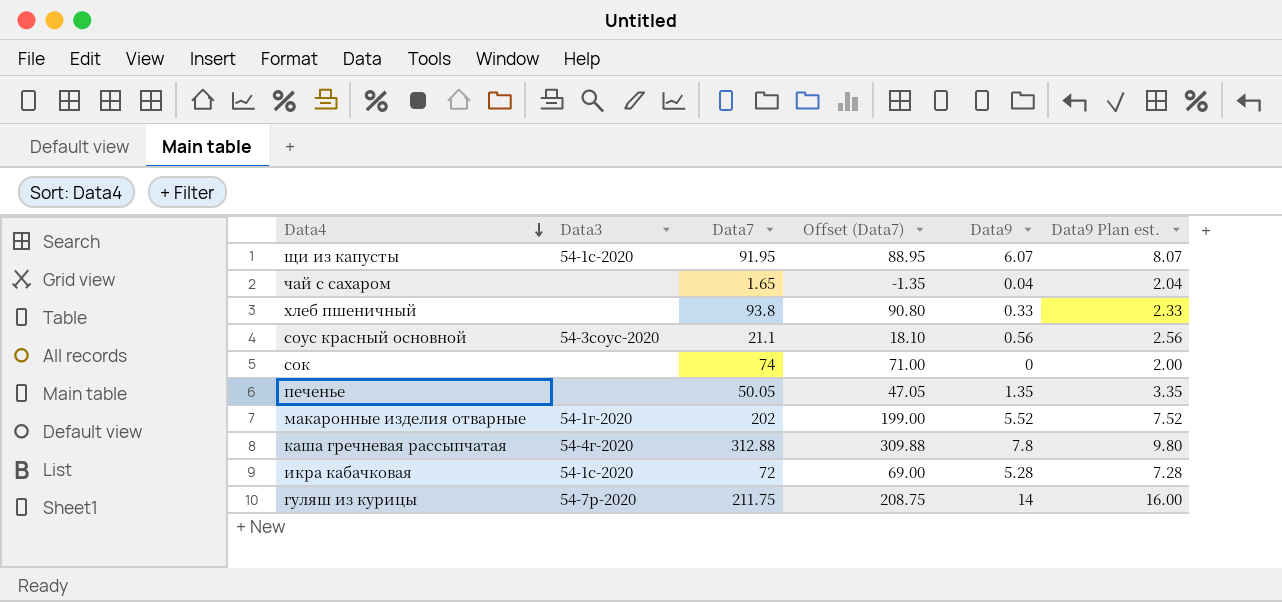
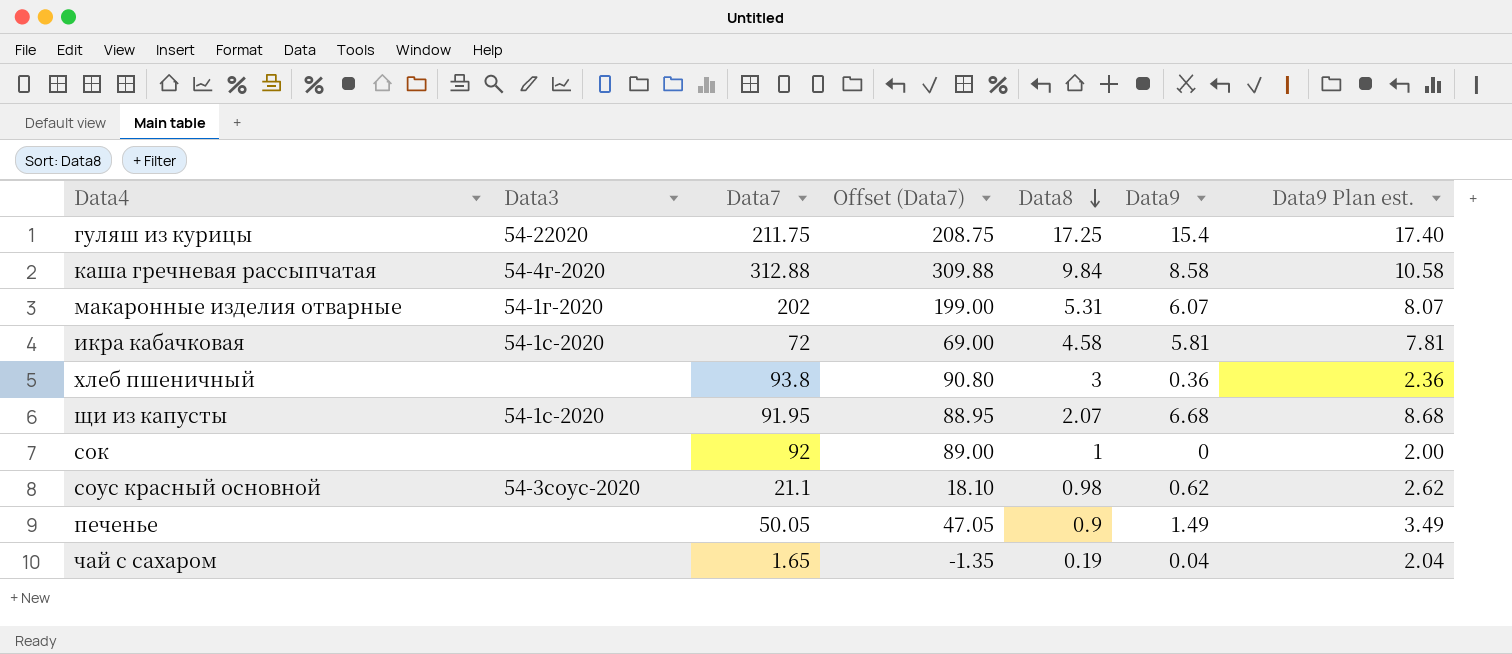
row order: Data4 descending -> Data8 descending
column Data8 | position: none -> 5
гуляш из курицы | Data3: 54-7р-2020 -> 54-22020
гуляш из курицы | Data9: 14 -> 15.4
гуляш из курицы | Data9 Plan est.: 16.00 -> 17.40
каша гречневая рассыпчатая | Data9: 7.8 -> 8.58
каша гречневая рассыпчатая | Data9 Plan est.: 9.80 -> 10.58
макаронные изделия отварные | Data9: 5.52 -> 6.07
макаронные изделия отварные | Data9 Plan est.: 7.52 -> 8.07
икра кабачковая | Data9: 5.28 -> 5.81
икра кабачковая | Data9 Plan est.: 7.28 -> 7.81
хлеб пшеничный | Data9: 0.33 -> 0.36
хлеб пшеничный | Data9 Plan est.: 2.33 -> 2.36
щи из капусты | Data9: 6.07 -> 6.68
щи из капусты | Data9 Plan est.: 8.07 -> 8.68
сок | Data7: 74 -> 92
сок | Offset (Data7): 71.00 -> 89.00
соус красный основной | Data9: 0.56 -> 0.62
соус красный основной | Data9 Plan est.: 2.56 -> 2.62
печенье | Data9: 1.35 -> 1.49
печенье | Data9 Plan est.: 3.35 -> 3.49

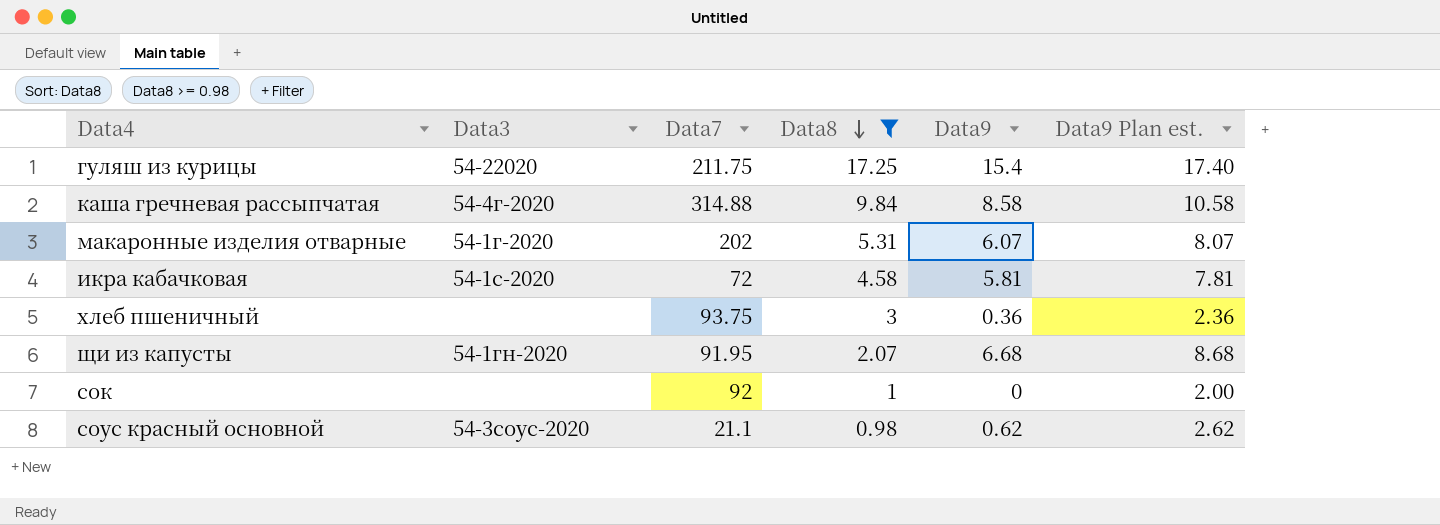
filter: none -> Data8 >= 0.98
column Offset (Data7) | formula: [Data7] - 3 -> none
каша гречневая рассыпчатая | Data7: 312.88 -> 314.88
хлеб пшеничный | Data7: 93.8 -> 93.75
щи из капусты | Data3: 54-1с-2020 -> 54-1гн-2020

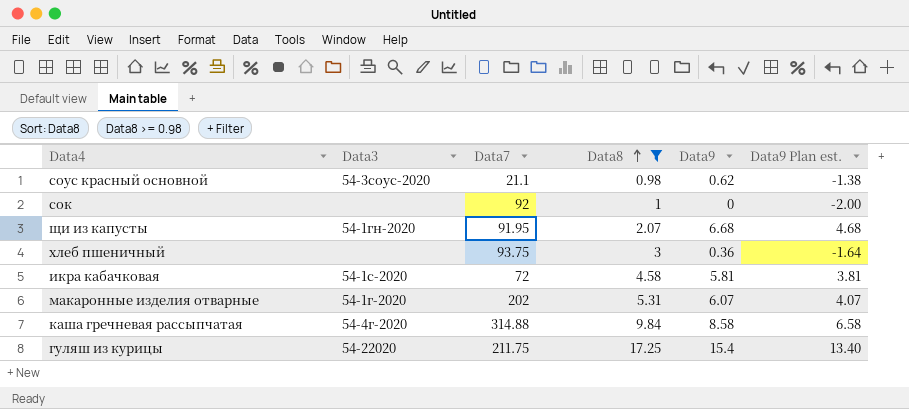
row order: Data8 descending -> Data8 ascending
column Data9 Plan est. | formula: [Data9] + 2 -> [Data9] - 2

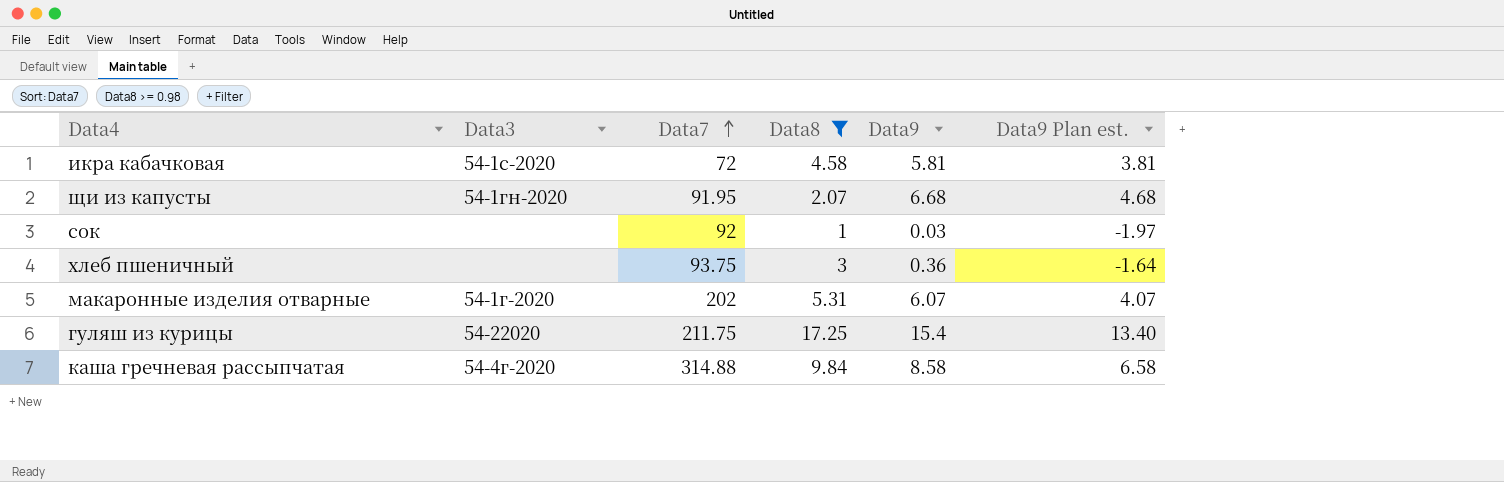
row order: Data8 ascending -> Data7 ascending
row соус красный основной: 54-3соус-2020 | 21.1 | 0.98 | 0.62 | -1.38 -> none
сок | Data9: 0 -> 0.03
сок | Data9 Plan est.: -2.00 -> -1.97

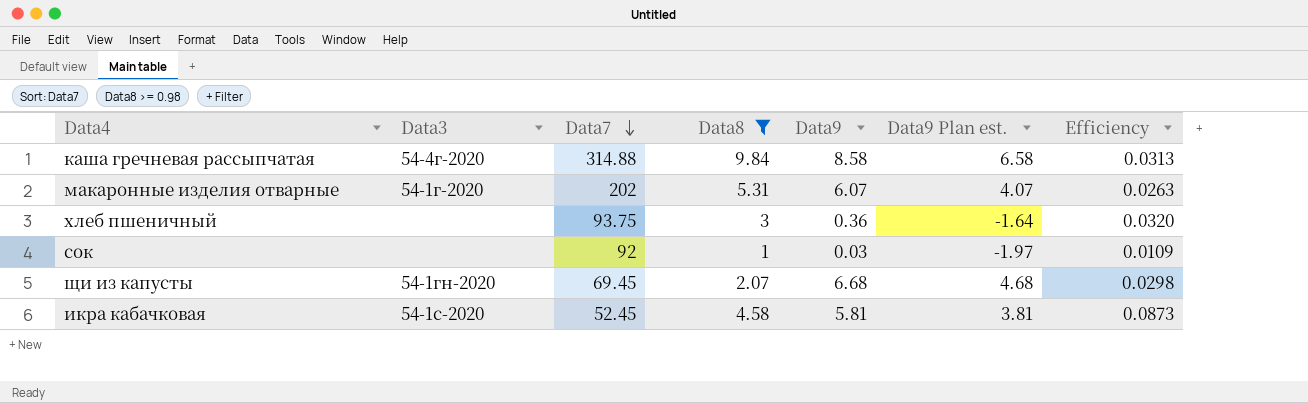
row order: Data7 ascending -> Data7 descending
column Efficiency | formula: none -> [Data8] / [Data7]
row гуляш из курицы: 54-22020 | 211.75 | 17.25 | 15.4 | 13.40 -> none
щи из капусты | Data7: 91.95 -> 69.45
икра кабачковая | Data7: 72 -> 52.45

